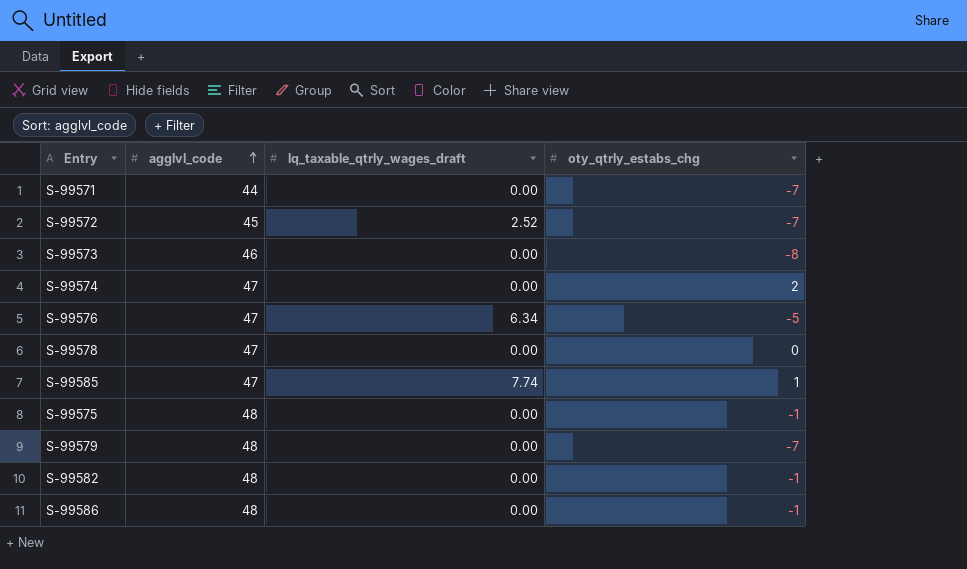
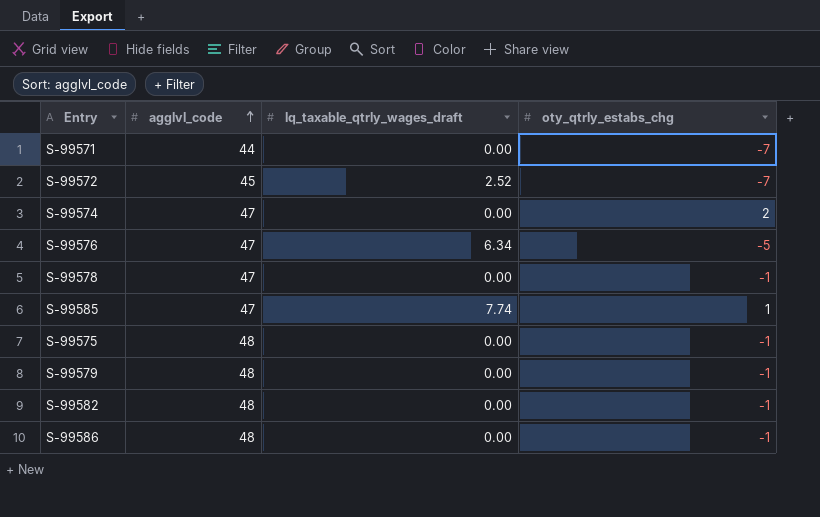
row S-99573: 46 | 0.00 | -8 -> none
S-99578 | oty_qtrly_estabs_chg: 0 -> -1
S-99579 | oty_qtrly_estabs_chg: -7 -> -1

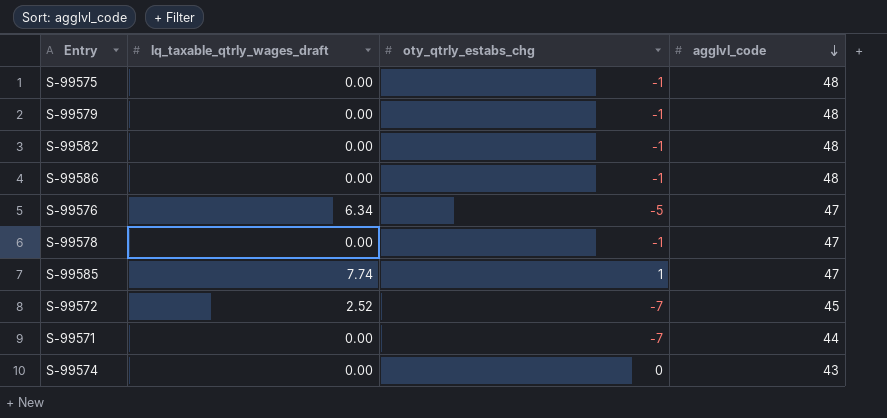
row order: agglvl_code ascending -> agglvl_code descending
column agglvl_code | position: 2 -> 4
S-99574 | oty_qtrly_estabs_chg: 2 -> 0
S-99574 | agglvl_code: 47 -> 43

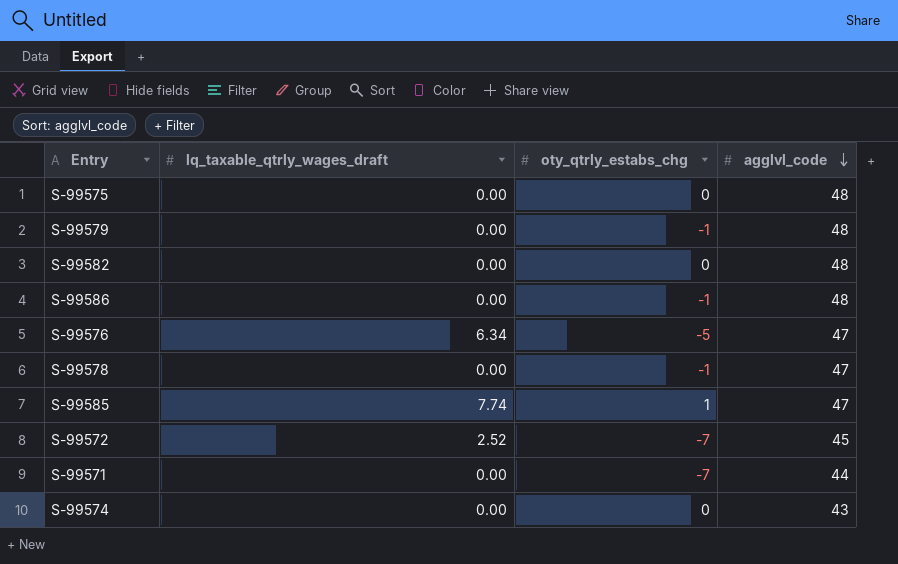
S-99575 | oty_qtrly_estabs_chg: -1 -> 0
S-99582 | oty_qtrly_estabs_chg: -1 -> 0

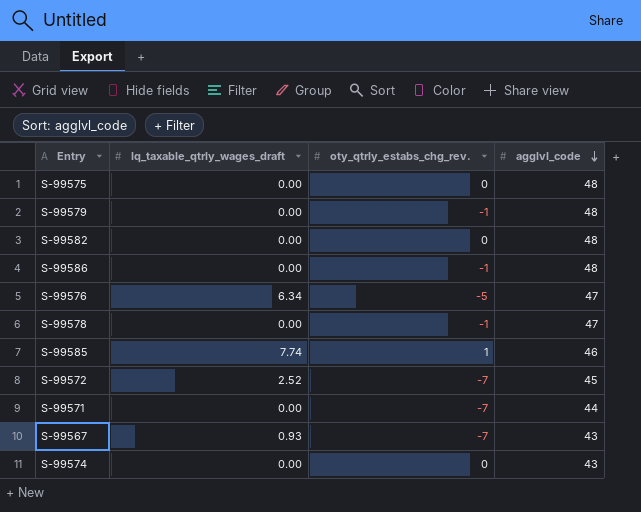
column name: oty_qtrly_estabs_chg -> oty_qtrly_estabs_chg_rev.
S-99585 | agglvl_code: 47 -> 46
row S-99567: none -> 0.93 | -7 | 43

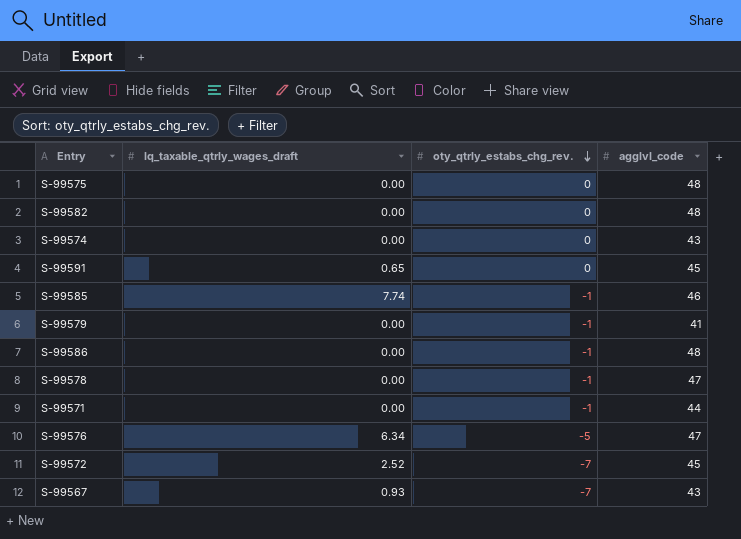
row order: agglvl_code descending -> oty_qtrly_estabs_chg_rev. descending
row S-99591: none -> 0.65 | 0 | 45
S-99585 | oty_qtrly_estabs_chg_rev.: 1 -> -1
S-99579 | agglvl_code: 48 -> 41
S-99571 | oty_qtrly_estabs_chg_rev.: -7 -> -1

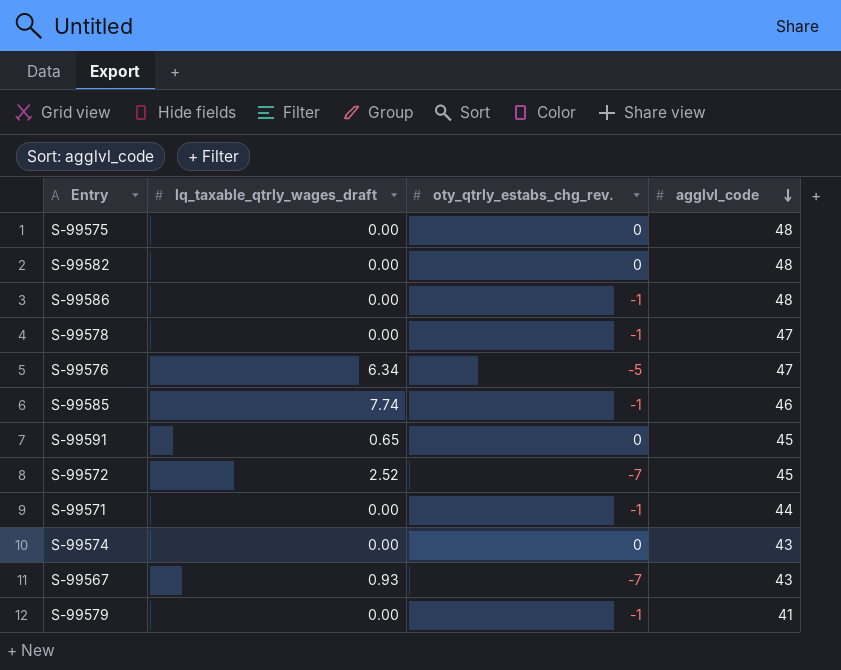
row order: oty_qtrly_estabs_chg_rev. descending -> agglvl_code descending

